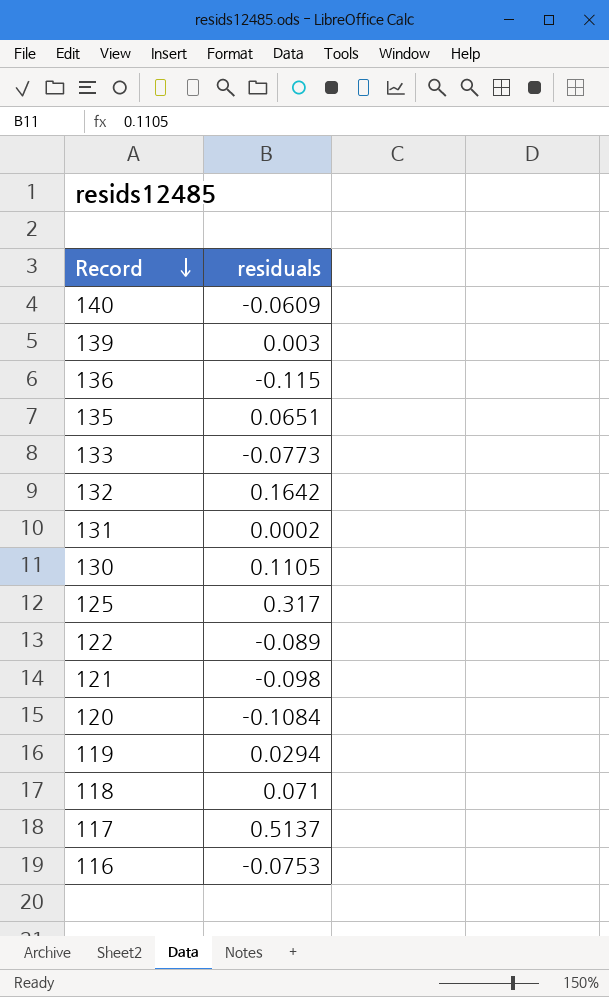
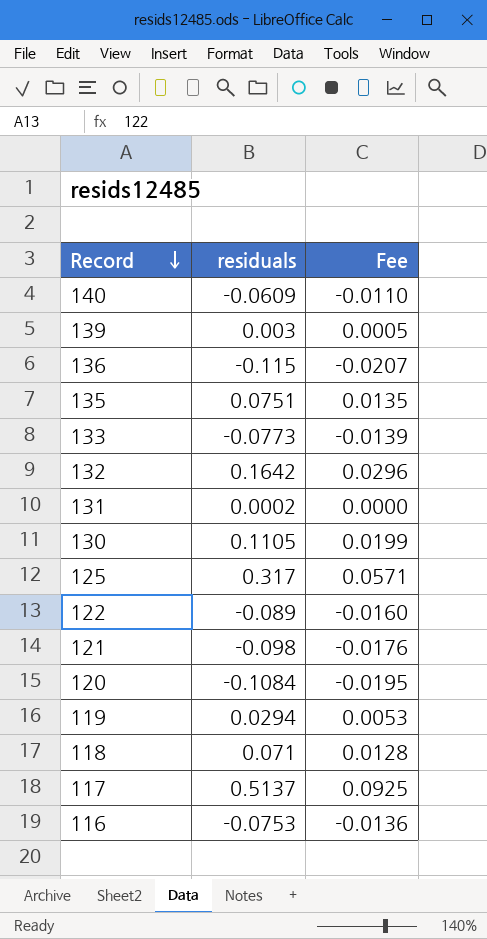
column Fee | formula: none -> [residuals] * 0.18
135 | residuals: 0.0651 -> 0.0751

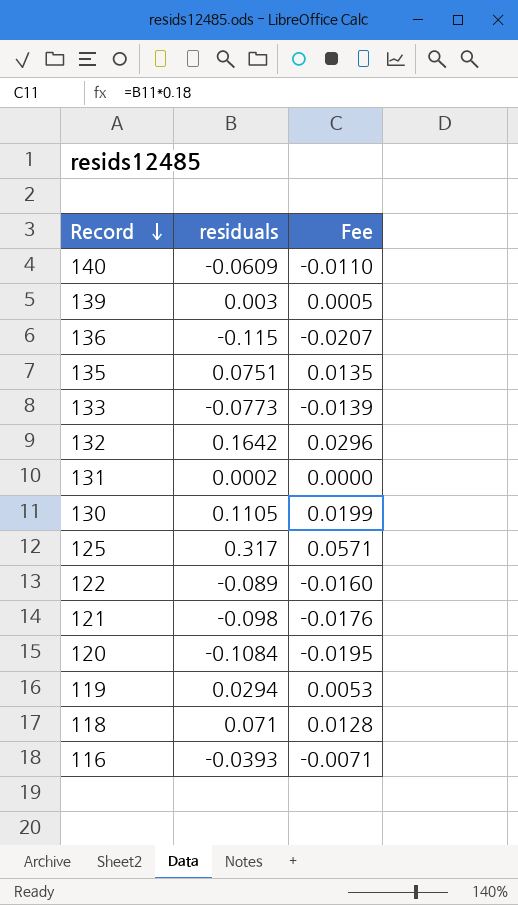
row 117: 0.5137 | 0.0925 -> none
116 | residuals: -0.0753 -> -0.0393
116 | Fee: -0.0136 -> -0.0071

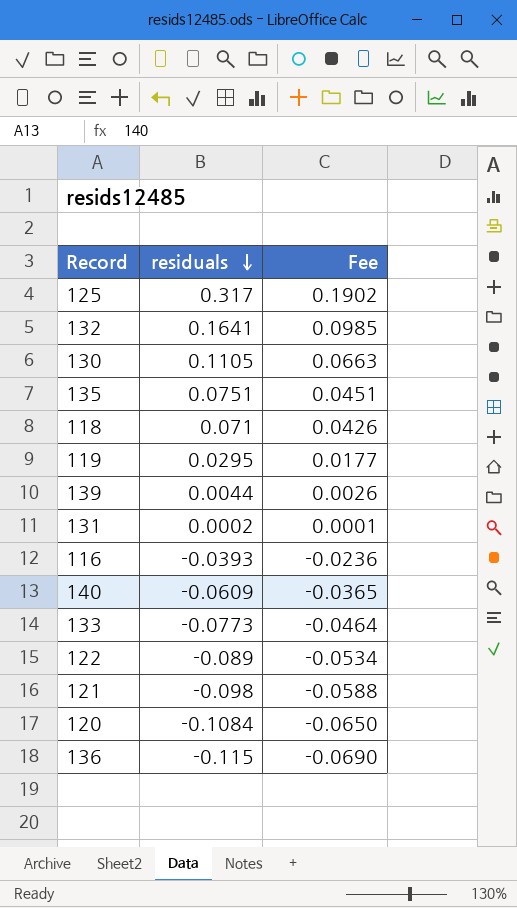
row order: Record descending -> residuals descending
column Fee | formula: [residuals] * 0.18 -> [residuals] * 0.6
132 | residuals: 0.1642 -> 0.1641
119 | residuals: 0.0294 -> 0.0295
139 | residuals: 0.003 -> 0.0044

